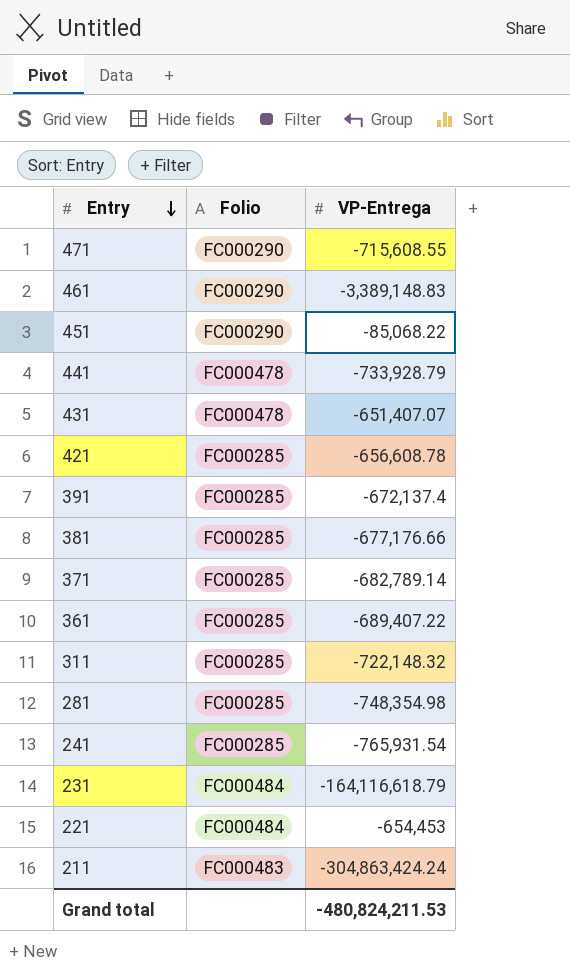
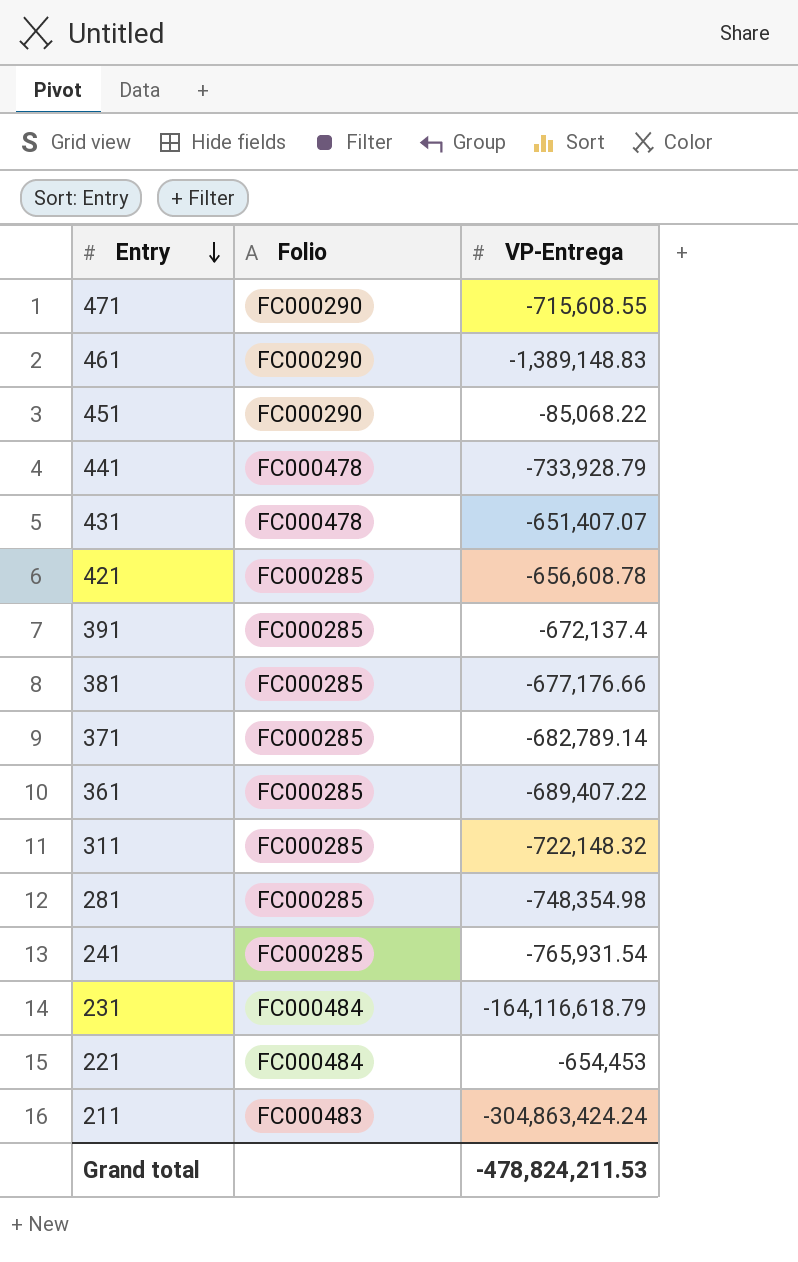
461 | VP-Entrega: -3,389,148.83 -> -1,389,148.83
Grand total | VP-Entrega: -480,824,211.53 -> -478,824,211.53

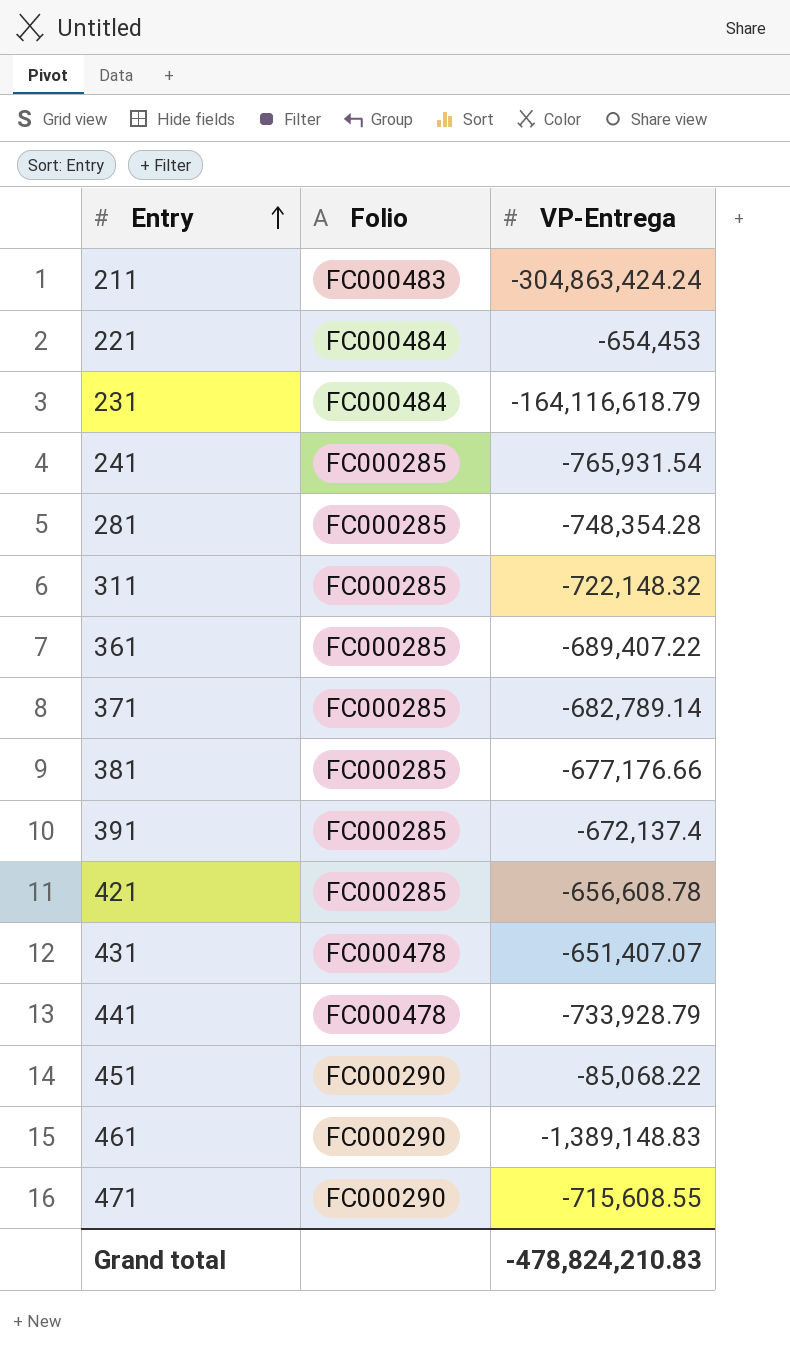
row order: Entry descending -> Entry ascending
281 | VP-Entrega: -748,354.98 -> -748,354.28
Grand total | VP-Entrega: -478,824,211.53 -> -478,824,210.83

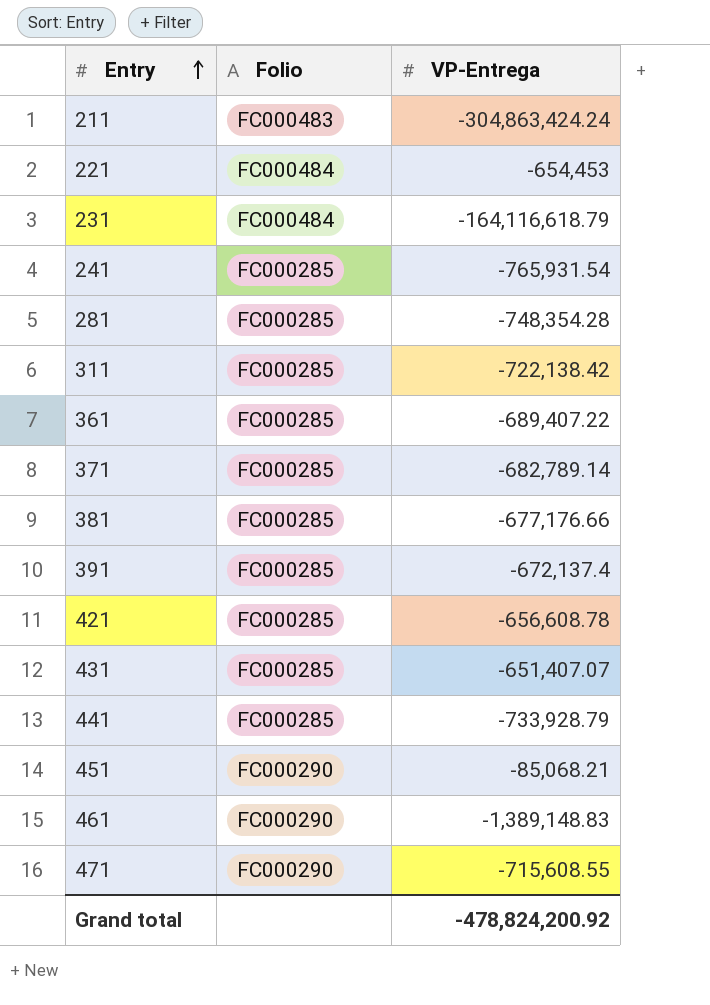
311 | VP-Entrega: -722,148.32 -> -722,138.42
431 | Folio: FC000478 -> FC000285
441 | Folio: FC000478 -> FC000285
451 | VP-Entrega: -85,068.22 -> -85,068.21
Grand total | VP-Entrega: -478,824,210.83 -> -478,824,200.92

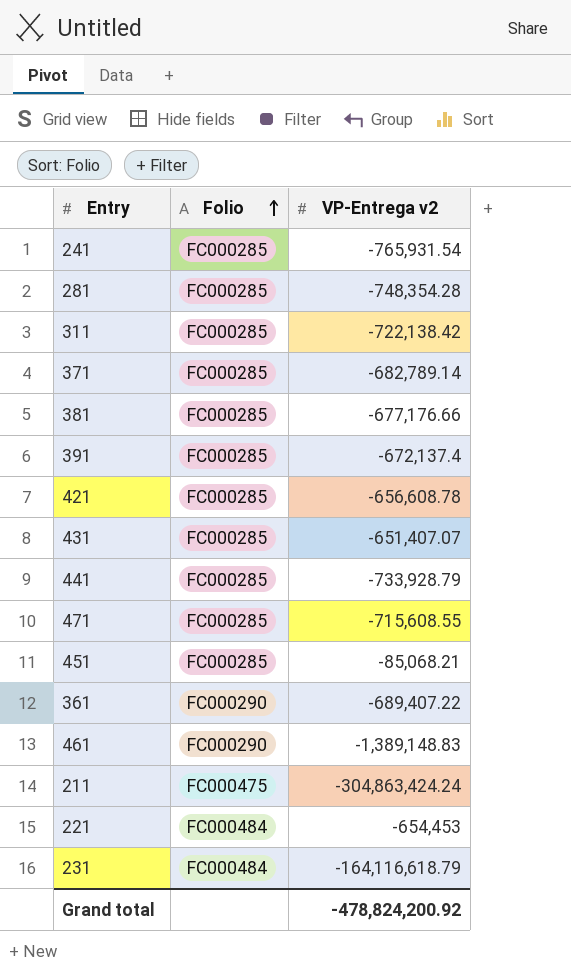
row order: Entry ascending -> Folio ascending
column name: VP-Entrega -> VP-Entrega v2
471 | Folio: FC000290 -> FC000285
451 | Folio: FC000290 -> FC000285
361 | Folio: FC000285 -> FC000290
211 | Folio: FC000483 -> FC000475

